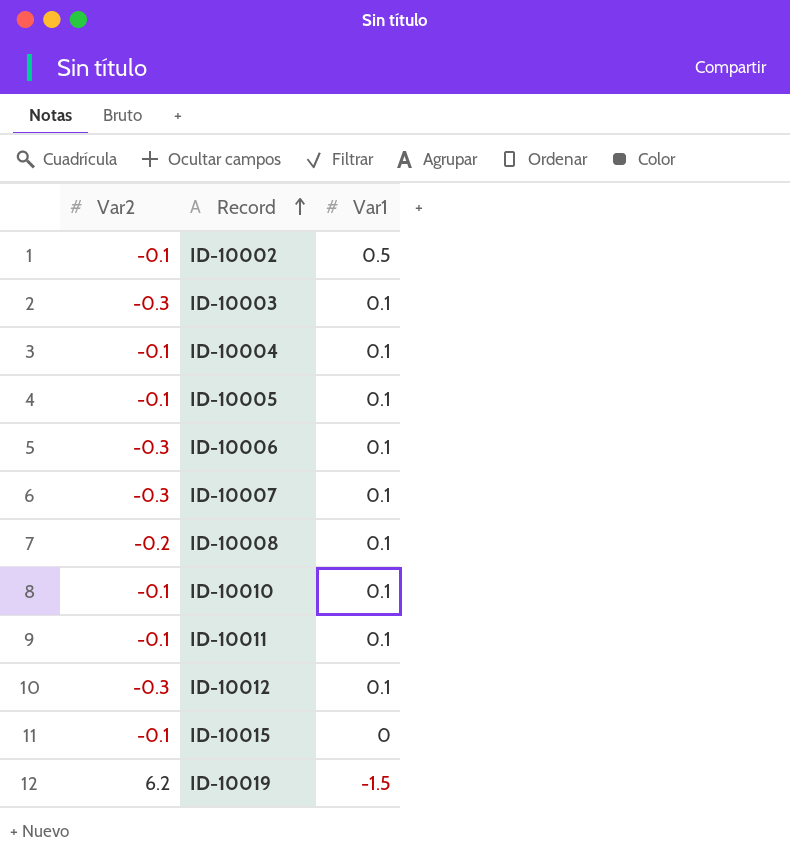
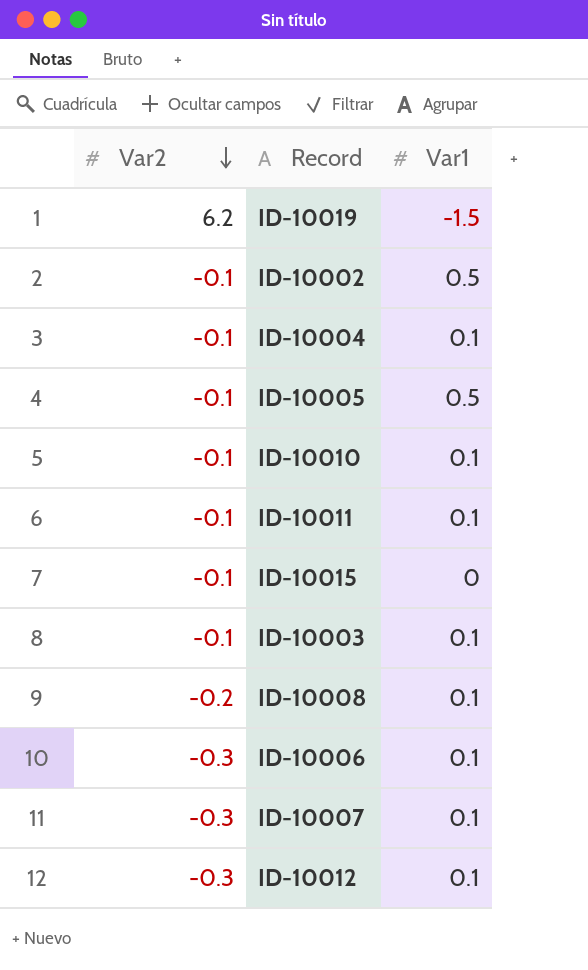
row order: Record ascending -> Var2 descending
ID-10005 | Var1: 0.1 -> 0.5
ID-10003 | Var2: -0.3 -> -0.1

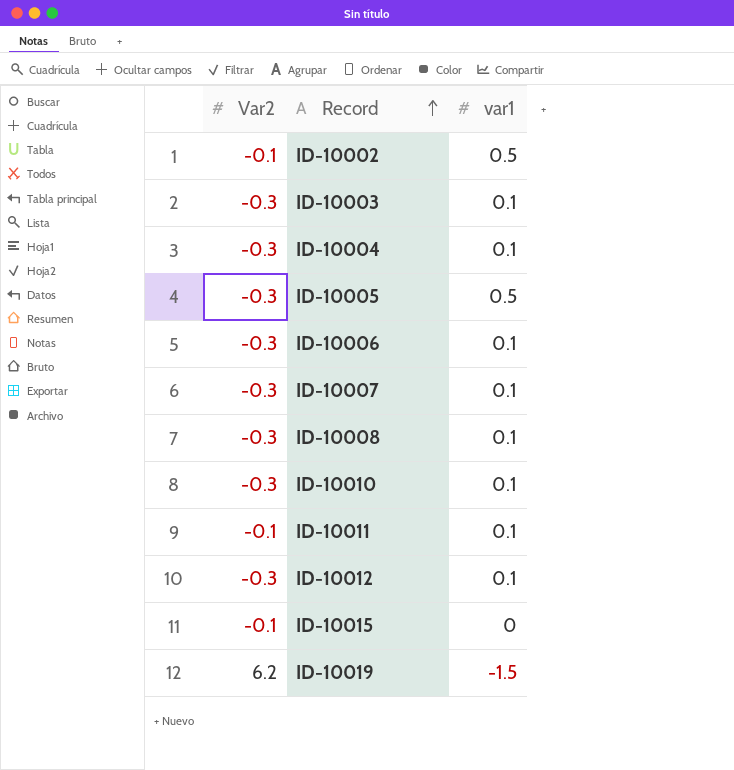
row order: Var2 descending -> Record ascending
column name: Var1 -> var1
ID-10003 | Var2: -0.1 -> -0.3
ID-10004 | Var2: -0.1 -> -0.3
ID-10005 | Var2: -0.1 -> -0.3
ID-10008 | Var2: -0.2 -> -0.3
ID-10010 | Var2: -0.1 -> -0.3

